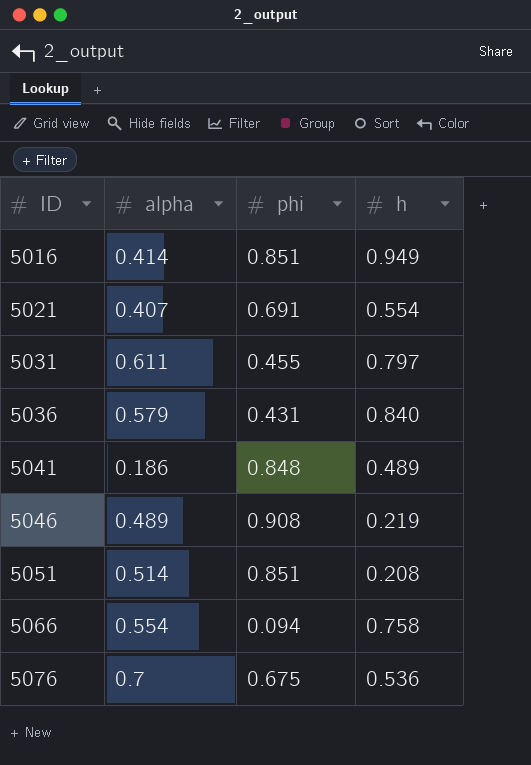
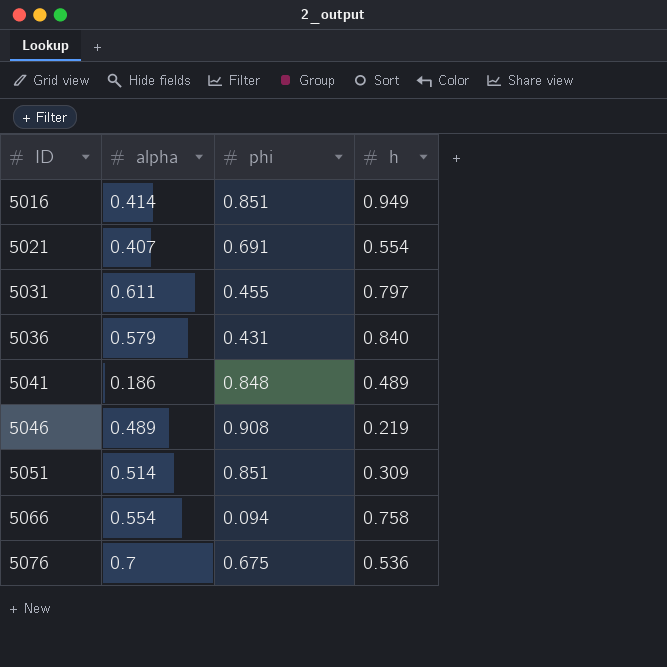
5051 | h: 0.208 -> 0.309

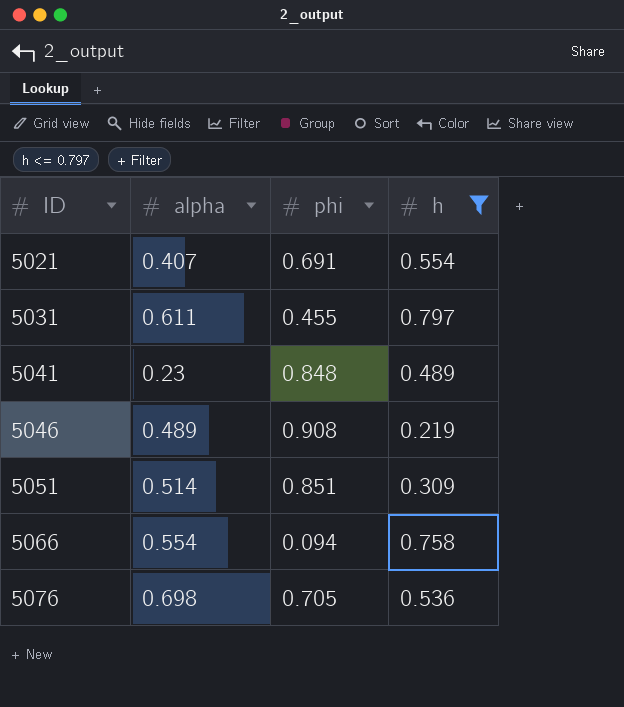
filter: none -> h <= 0.797
5041 | alpha: 0.186 -> 0.23
5076 | alpha: 0.7 -> 0.698
5076 | phi: 0.675 -> 0.705

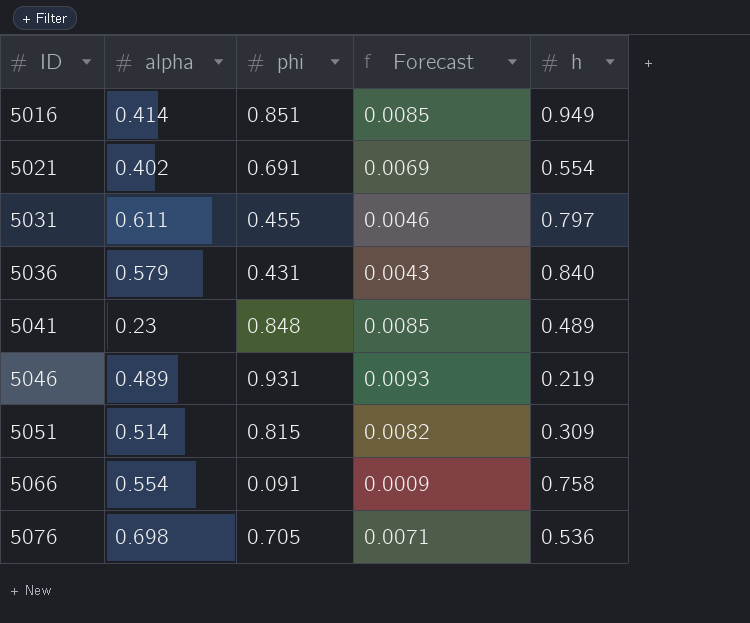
filter: h <= 0.797 -> none
column Forecast | formula: none -> [phi] * 0.01
5021 | alpha: 0.407 -> 0.402
5046 | phi: 0.908 -> 0.931
5051 | phi: 0.851 -> 0.815
5066 | phi: 0.094 -> 0.091

